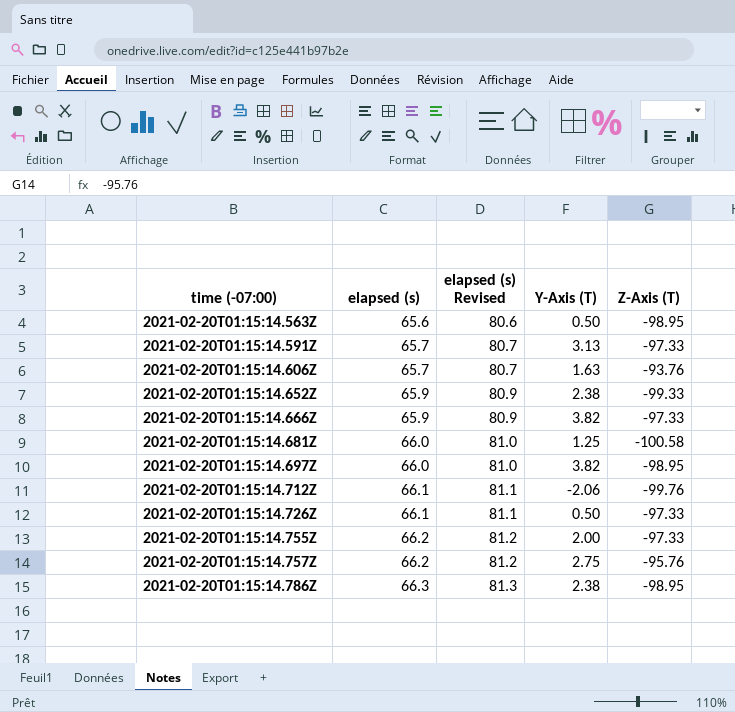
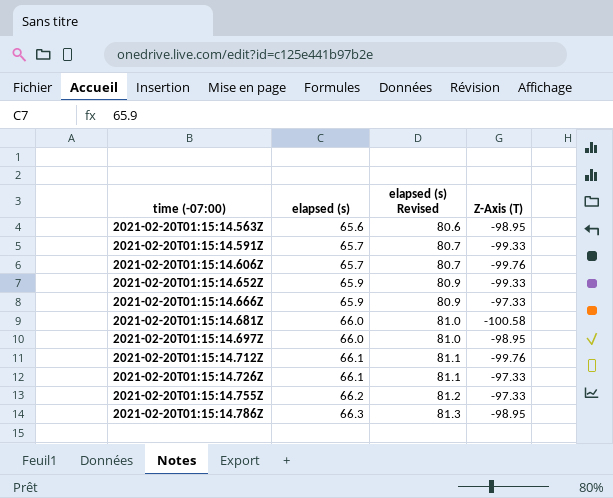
column Y-Axis (T) | position: 4 -> none
row 2021-02-20T01:15:14.757Z: 66.2 | 81.2 | 2.75 | -95.76 -> none
2021-02-20T01:15:14.591Z | Z-Axis (T): -97.33 -> -99.33
2021-02-20T01:15:14.606Z | Z-Axis (T): -93.76 -> -99.76

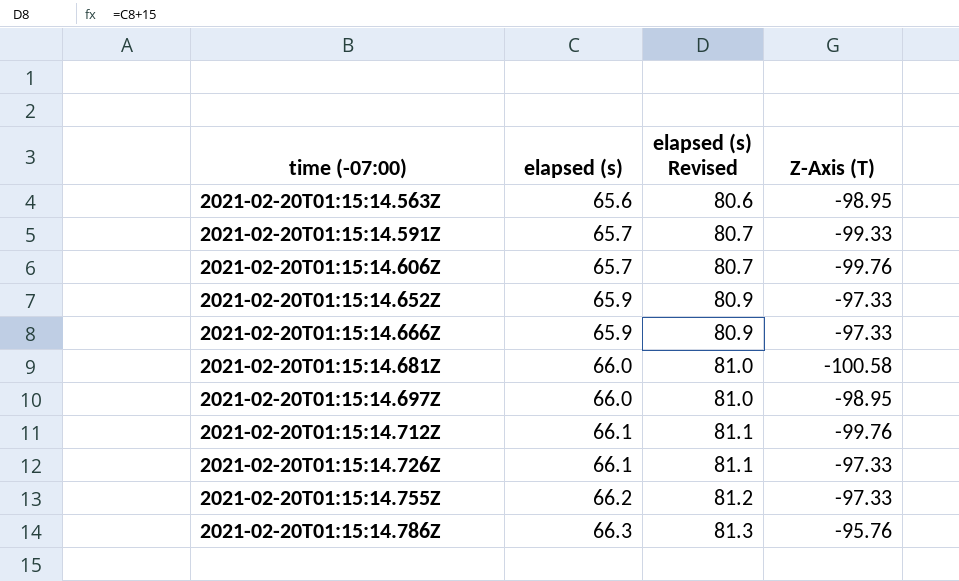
2021-02-20T01:15:14.652Z | Z-Axis (T): -99.33 -> -97.33
2021-02-20T01:15:14.786Z | Z-Axis (T): -98.95 -> -95.76

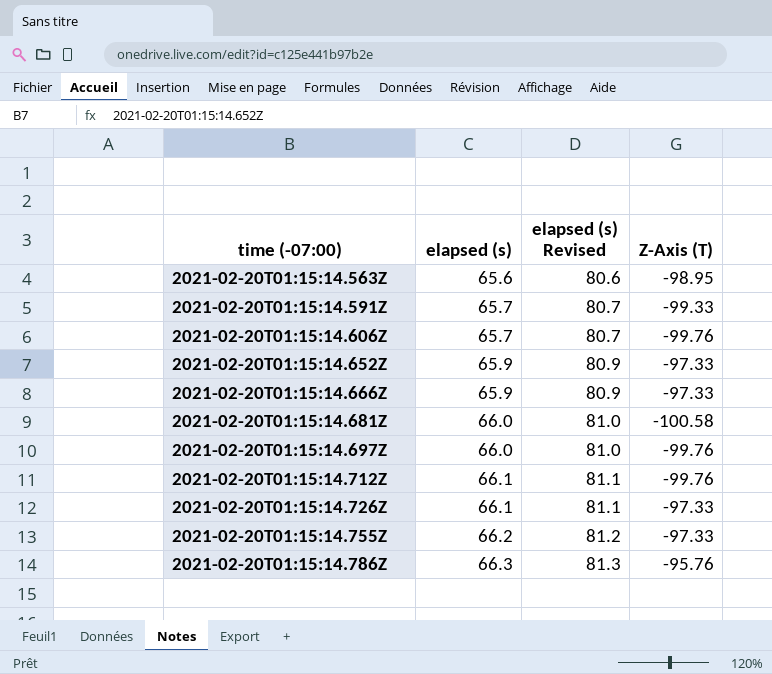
2021-02-20T01:15:14.697Z | Z-Axis (T): -98.95 -> -99.76

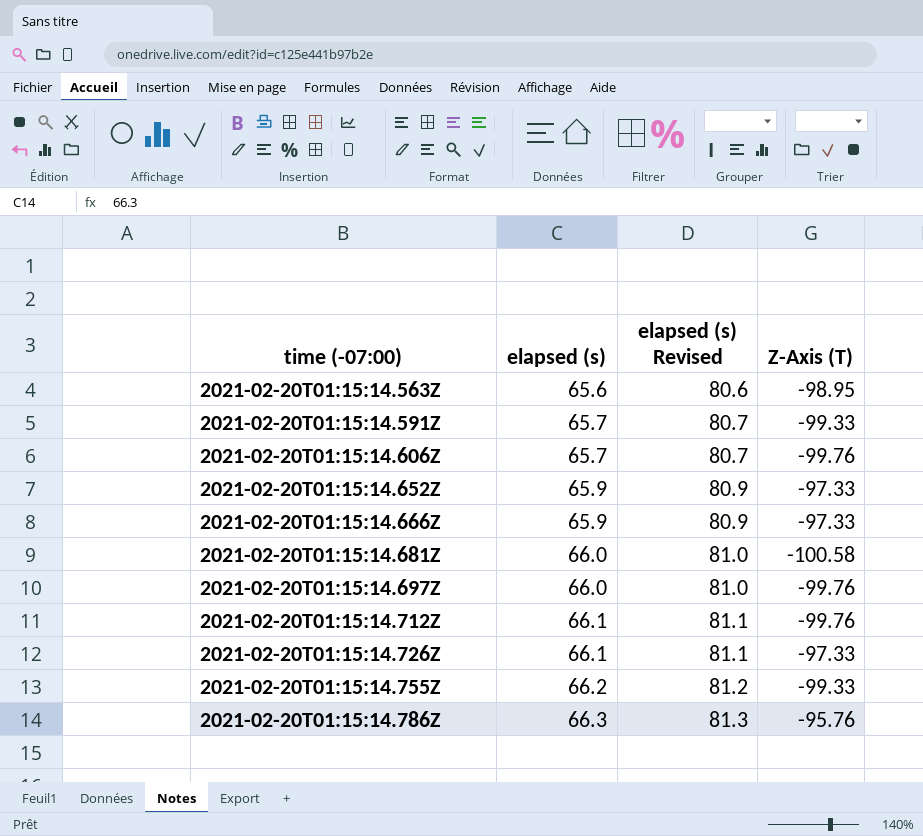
2021-02-20T01:15:14.755Z | Z-Axis (T): -97.33 -> -99.33

